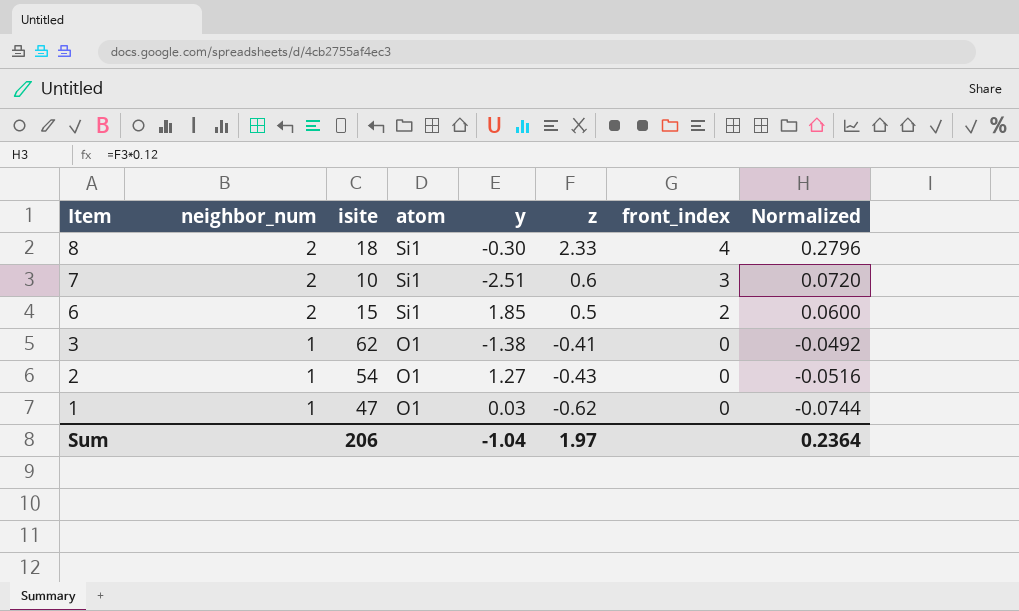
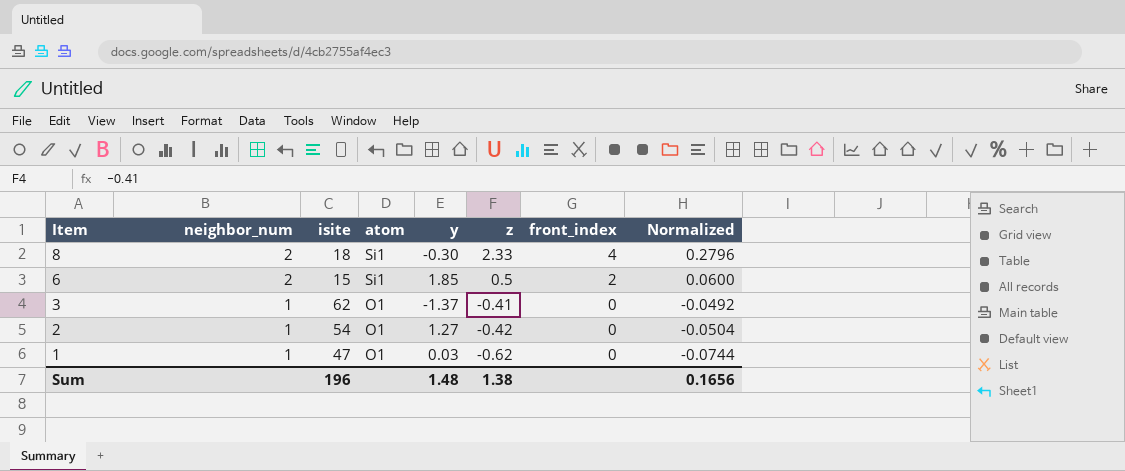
row 7: 2 | 10 | Si1 | -2.51 | 0.6 | 3 | 0.0720 -> none
3 | y: -1.38 -> -1.37
2 | z: -0.43 -> -0.42
2 | Normalized: -0.0516 -> -0.0504
Sum | isite: 206 -> 196
Sum | y: -1.04 -> 1.48
Sum | z: 1.97 -> 1.38
Sum | Normalized: 0.2364 -> 0.1656

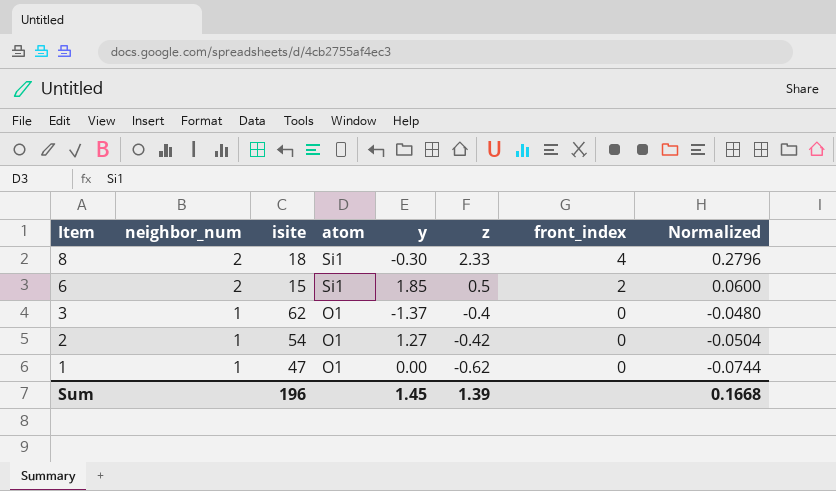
3 | z: -0.41 -> -0.4
3 | Normalized: -0.0492 -> -0.0480
1 | y: 0.03 -> 0.00
Sum | y: 1.48 -> 1.45
Sum | z: 1.38 -> 1.39
Sum | Normalized: 0.1656 -> 0.1668

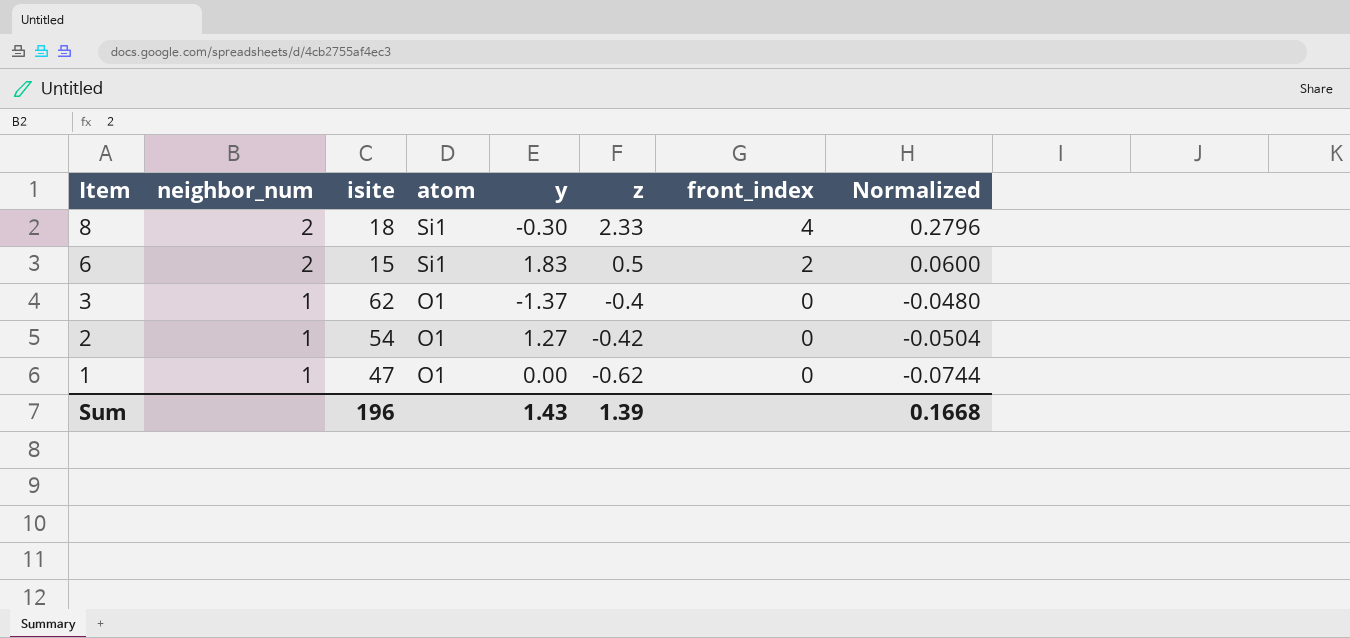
6 | y: 1.85 -> 1.83
Sum | y: 1.45 -> 1.43

